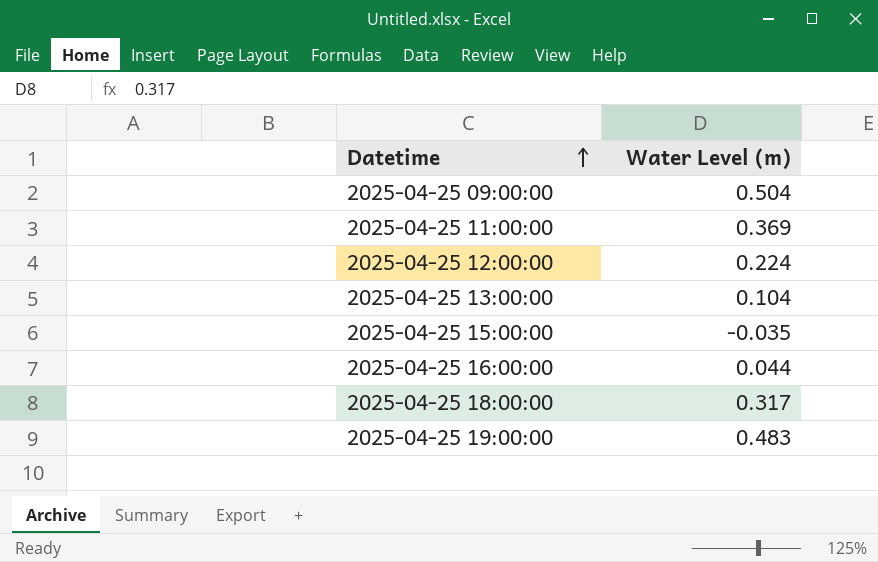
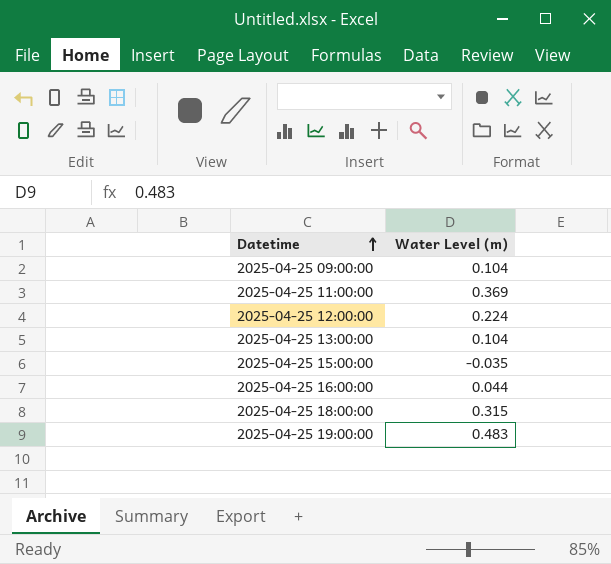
2025-04-25 09:00:00 | Water Level (m): 0.504 -> 0.104
2025-04-25 18:00:00 | Water Level (m): 0.317 -> 0.315

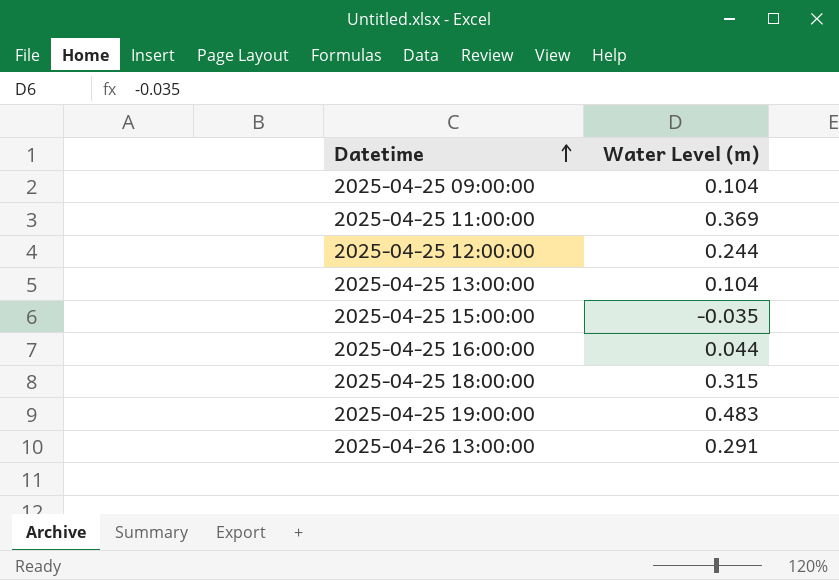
2025-04-25 12:00:00 | Water Level (m): 0.224 -> 0.244
row 2025-04-26 13:00:00: none -> 0.291

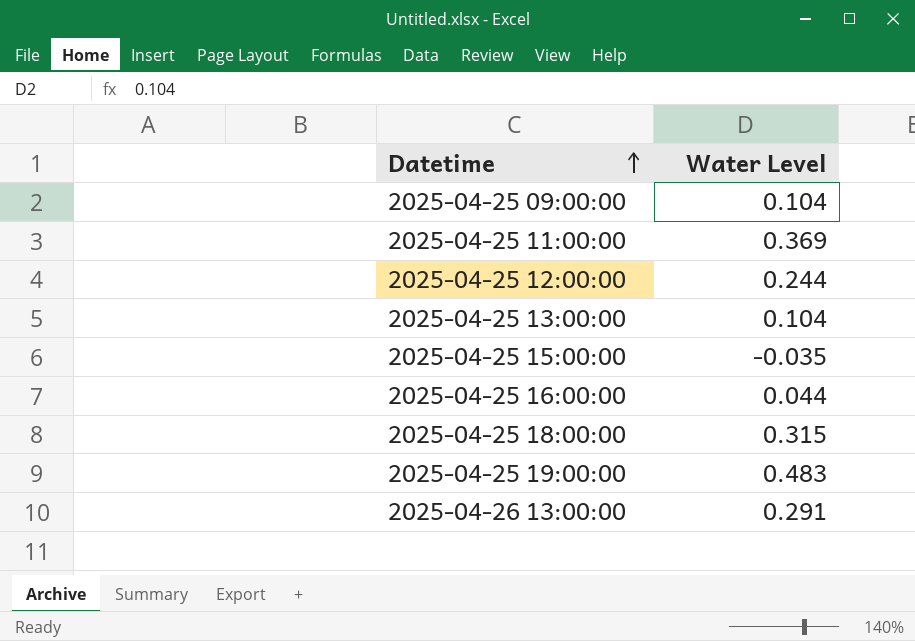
column name: Water Level (m) -> Water Level

